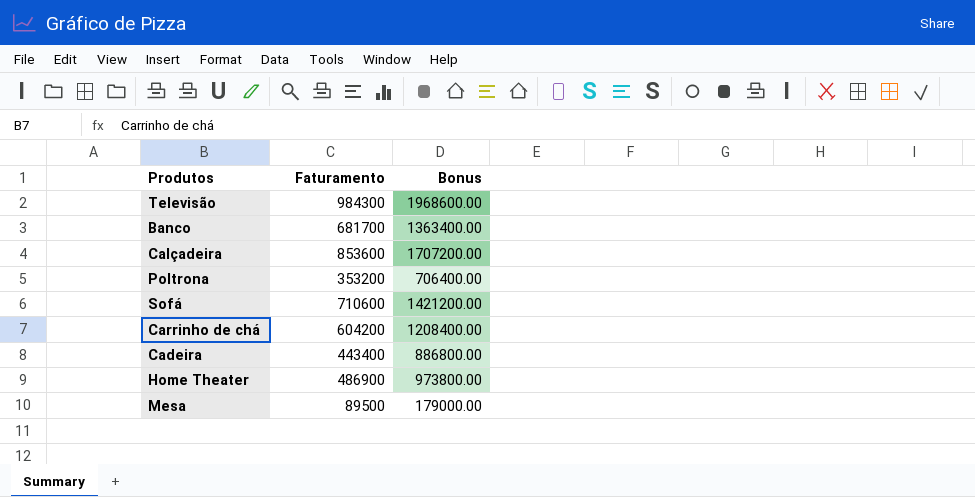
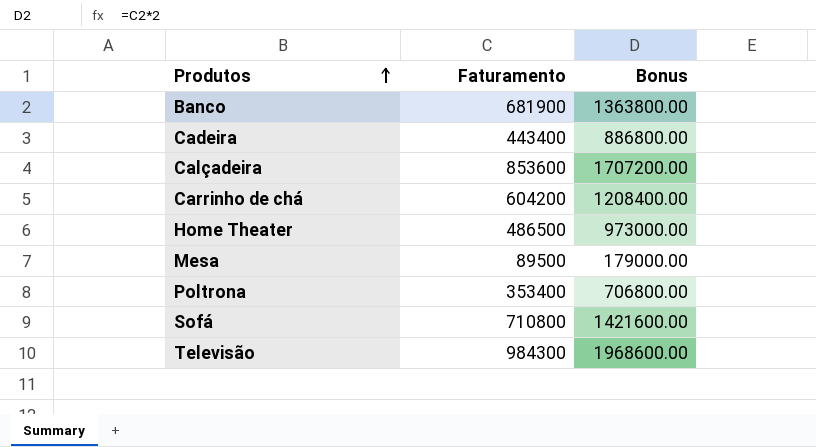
row order: none -> Produtos ascending
Banco | Faturamento: 681700 -> 681900
Banco | Bonus: 1363400.00 -> 1363800.00
Home Theater | Faturamento: 486900 -> 486500
Home Theater | Bonus: 973800.00 -> 973000.00
Poltrona | Faturamento: 353200 -> 353400
Poltrona | Bonus: 706400.00 -> 706800.00
Sofá | Faturamento: 710600 -> 710800
Sofá | Bonus: 1421200.00 -> 1421600.00

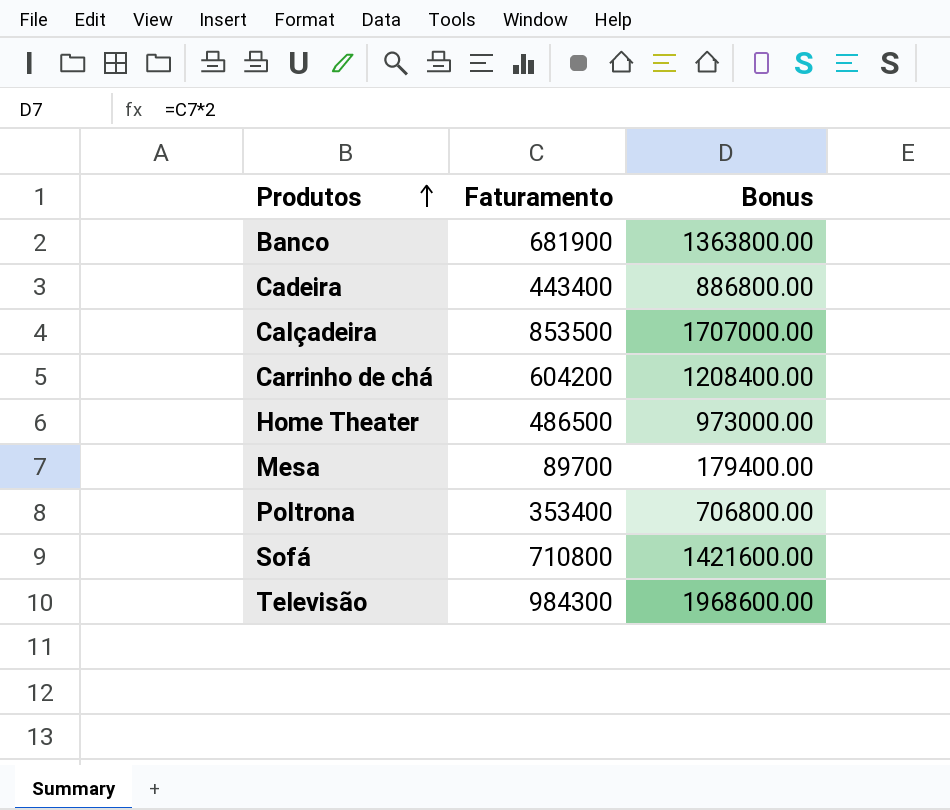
Calçadeira | Faturamento: 853600 -> 853500
Calçadeira | Bonus: 1707200.00 -> 1707000.00
Mesa | Faturamento: 89500 -> 89700
Mesa | Bonus: 179000.00 -> 179400.00

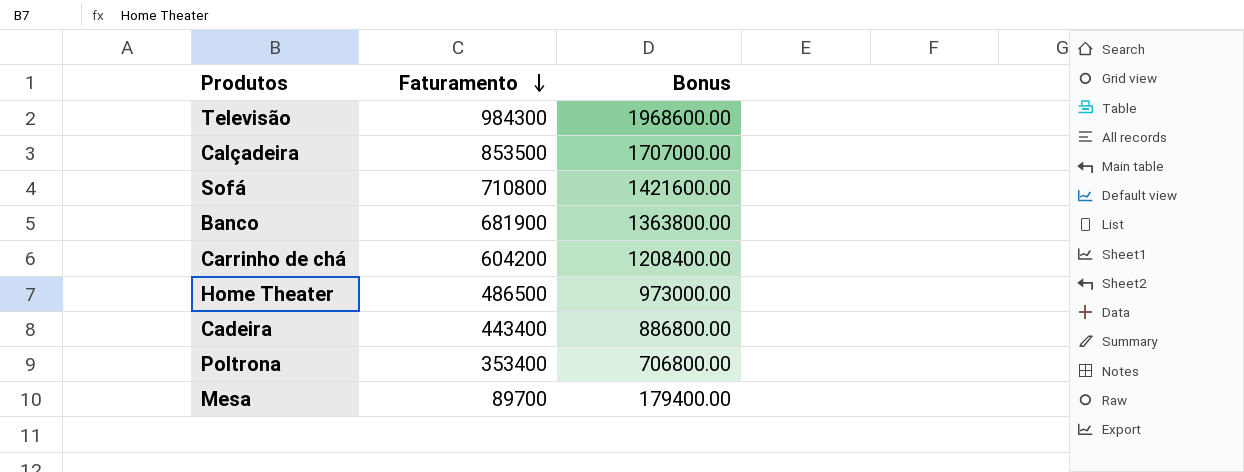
row order: Produtos ascending -> Faturamento descending

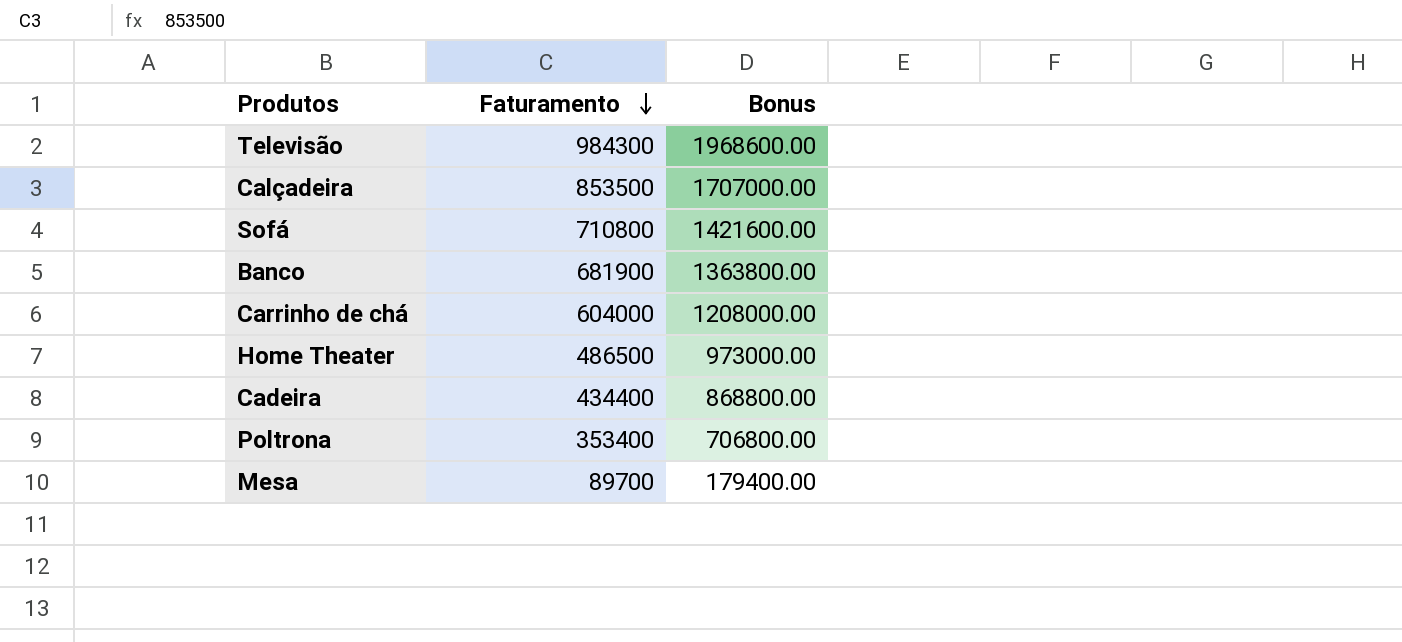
Carrinho de chá | Faturamento: 604200 -> 604000
Carrinho de chá | Bonus: 1208400.00 -> 1208000.00
Cadeira | Faturamento: 443400 -> 434400
Cadeira | Bonus: 886800.00 -> 868800.00

